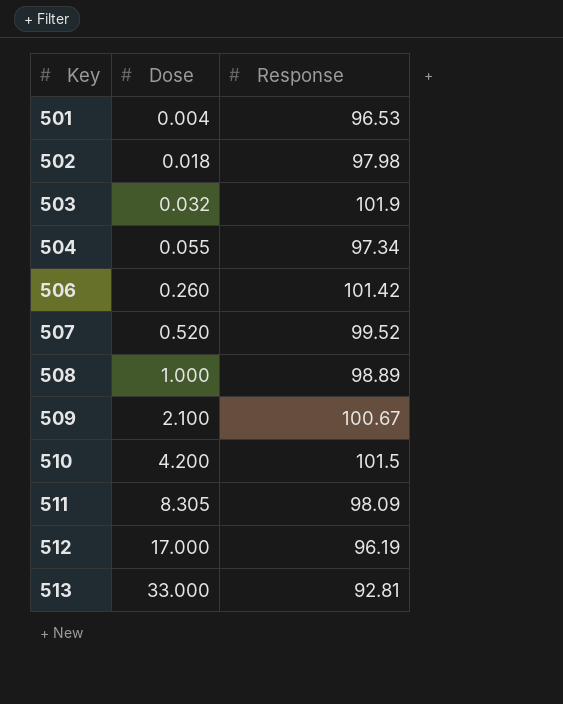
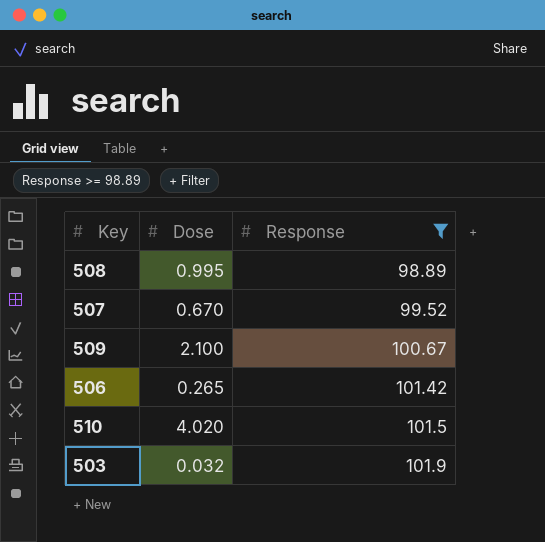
filter: none -> Response >= 98.89
row order: Key ascending -> Response ascending
508 | Dose: 1.000 -> 0.995
507 | Dose: 0.520 -> 0.670
506 | Dose: 0.260 -> 0.265
510 | Dose: 4.200 -> 4.020

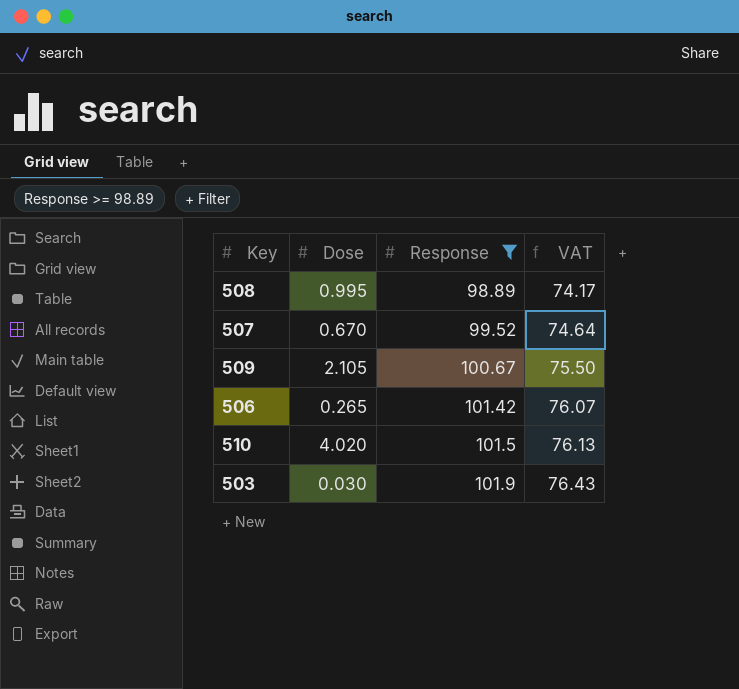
column VAT | formula: none -> [Response] * 0.75
509 | Dose: 2.100 -> 2.105
503 | Dose: 0.032 -> 0.030

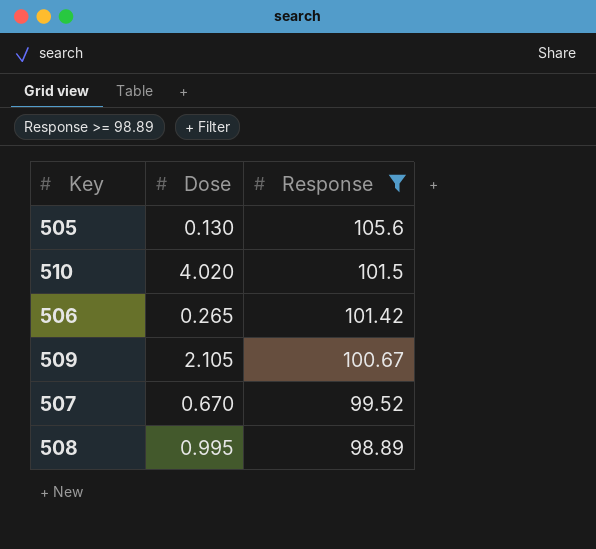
row order: Response ascending -> Response descending
column VAT | formula: [Response] * 0.75 -> none
row 503: 0.030 | 101.9 | 76.43 -> none
row 505: none -> 0.130 | 105.6

